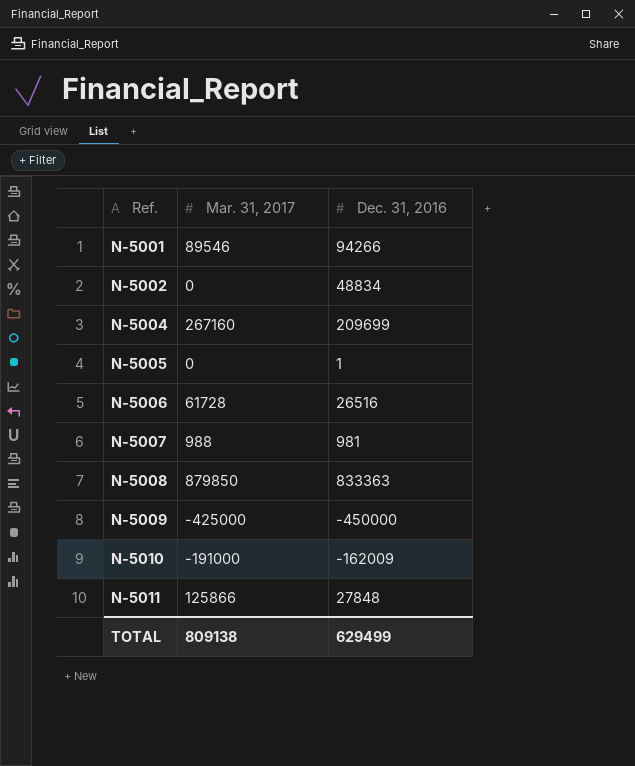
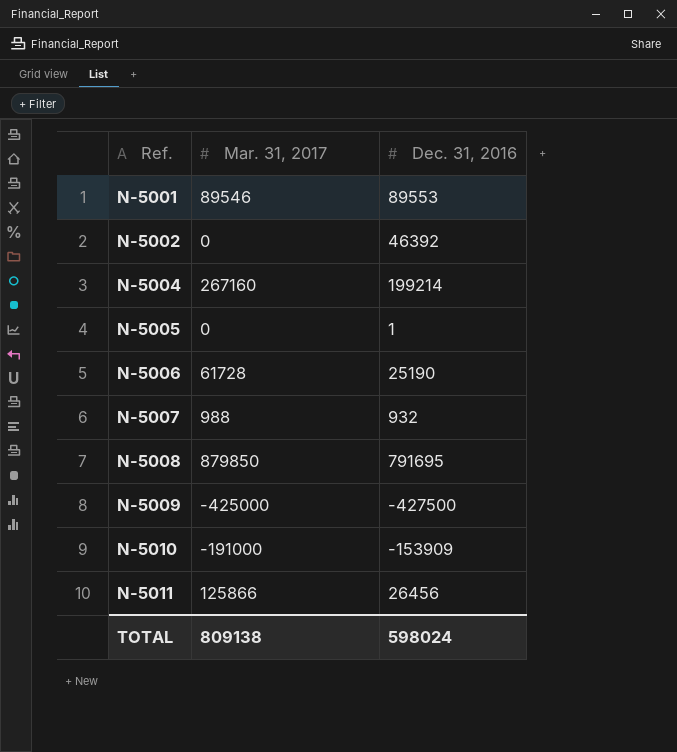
N-5001 | Dec. 31, 2016: 94266 -> 89553
N-5002 | Dec. 31, 2016: 48834 -> 46392
N-5004 | Dec. 31, 2016: 209699 -> 199214
N-5006 | Dec. 31, 2016: 26516 -> 25190
N-5007 | Dec. 31, 2016: 981 -> 932
N-5008 | Dec. 31, 2016: 833363 -> 791695
N-5009 | Dec. 31, 2016: -450000 -> -427500
N-5010 | Dec. 31, 2016: -162009 -> -153909
N-5011 | Dec. 31, 2016: 27848 -> 26456
TOTAL | Dec. 31, 2016: 629499 -> 598024

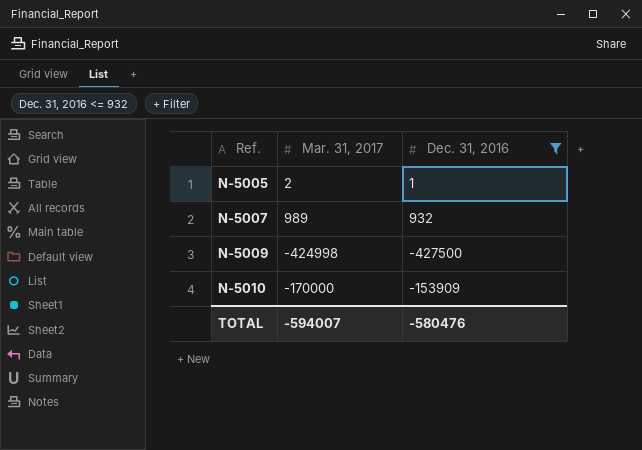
filter: none -> Dec. 31, 2016 <= 932
N-5005 | Mar. 31, 2017: 0 -> 2
N-5007 | Mar. 31, 2017: 988 -> 989
N-5009 | Mar. 31, 2017: -425000 -> -424998
N-5010 | Mar. 31, 2017: -191000 -> -170000
TOTAL | Mar. 31, 2017: 809138 -> -594007
TOTAL | Dec. 31, 2016: 598024 -> -580476

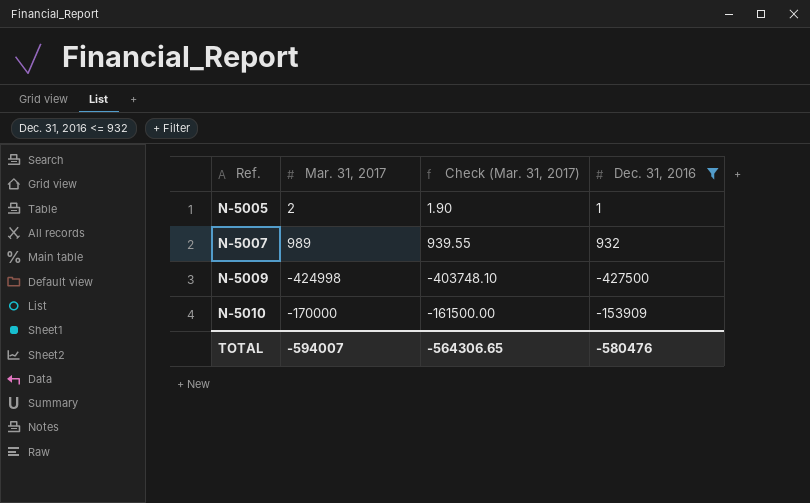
column Check (Mar. 31, 2017) | formula: none -> [Mar. 31, 2017] * 0.95

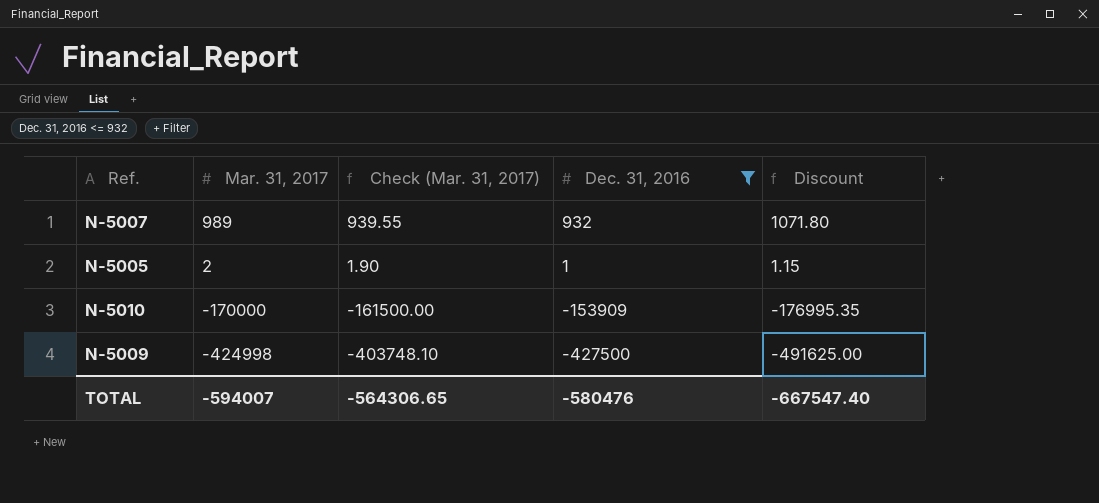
row order: Ref. ascending -> Mar. 31, 2017 descending
column Discount | formula: none -> [Dec. 31, 2016] * 1.15

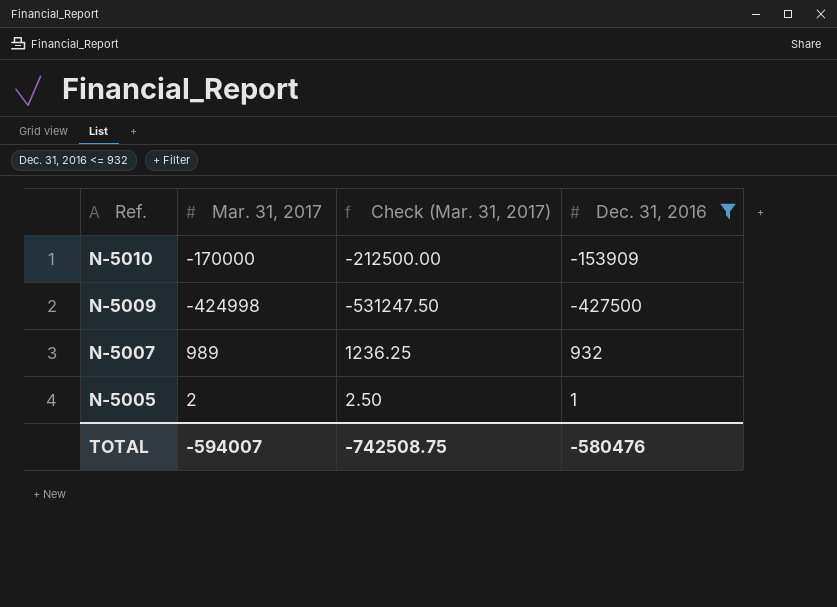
row order: Mar. 31, 2017 descending -> Ref. descending
column Discount | formula: [Dec. 31, 2016] * 1.15 -> none
column Check (Mar. 31, 2017) | formula: [Mar. 31, 2017] * 0.95 -> [Mar. 31, 2017] * 1.25
TOTAL | Check (Mar. 31, 2017): -564306.65 -> -742508.75

